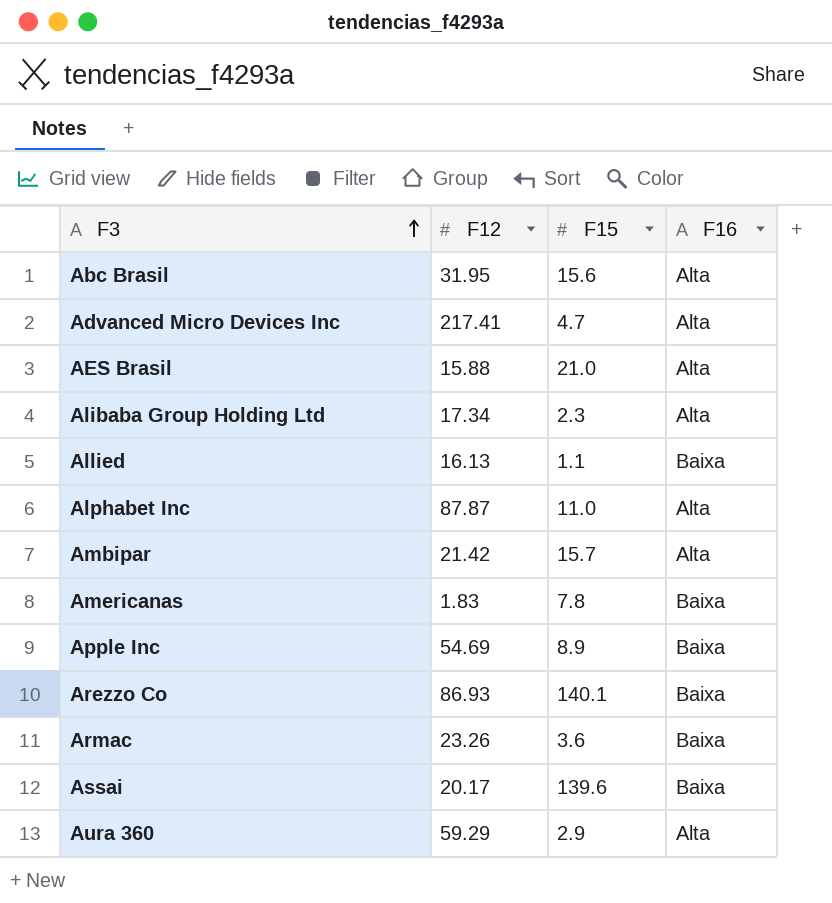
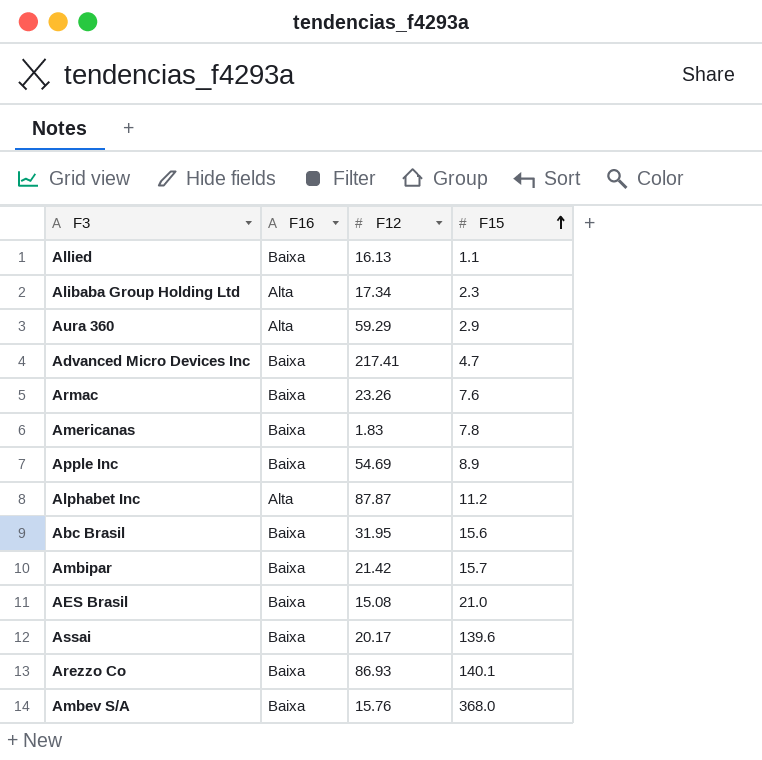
row order: F3 ascending -> F15 ascending
column F16 | position: 4 -> 2
Advanced Micro Devices Inc | F16: Alta -> Baixa
Armac | F15: 3.6 -> 7.6
Alphabet Inc | F15: 11.0 -> 11.2
Abc Brasil | F16: Alta -> Baixa
Ambipar | F16: Alta -> Baixa
AES Brasil | F16: Alta -> Baixa
AES Brasil | F12: 15.88 -> 15.08
row Ambev S/A: none -> Baixa | 15.76 | 368.0

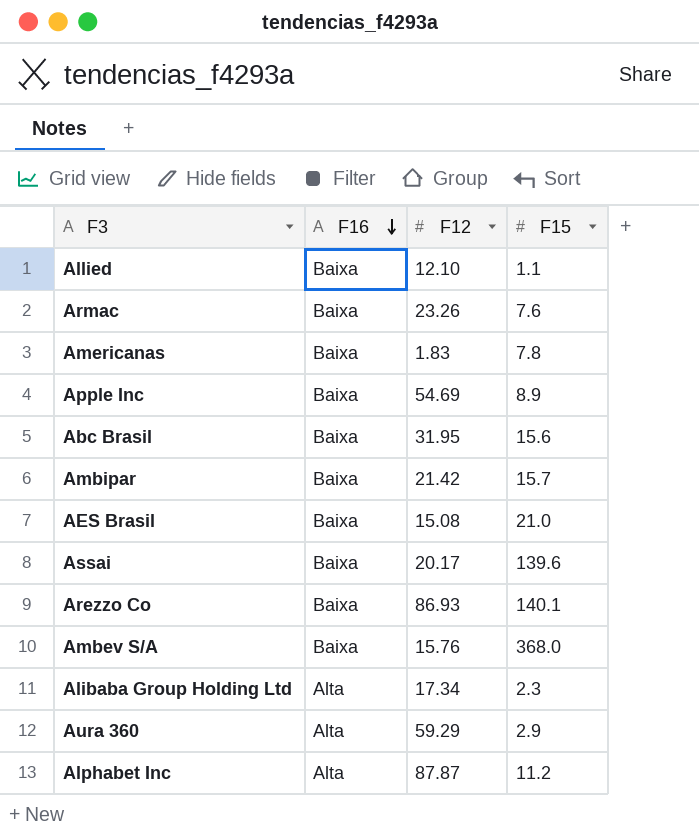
row order: F15 ascending -> F16 descending
row Advanced Micro Devices Inc: Baixa | 217.41 | 4.7 -> none
Allied | F12: 16.13 -> 12.10

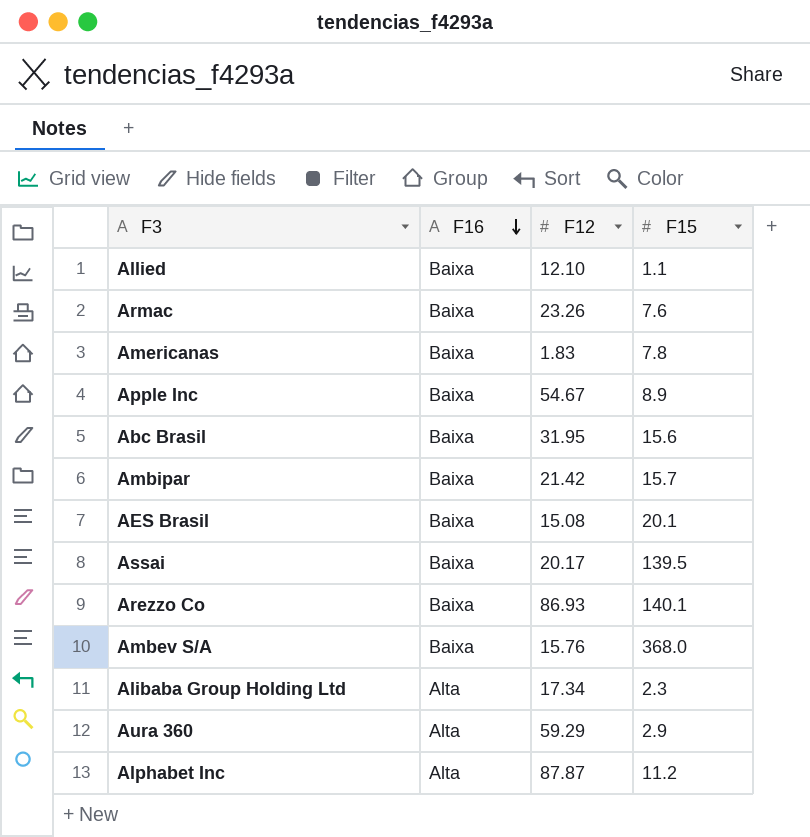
Apple Inc | F12: 54.69 -> 54.67
AES Brasil | F15: 21.0 -> 20.1
Assai | F15: 139.6 -> 139.5

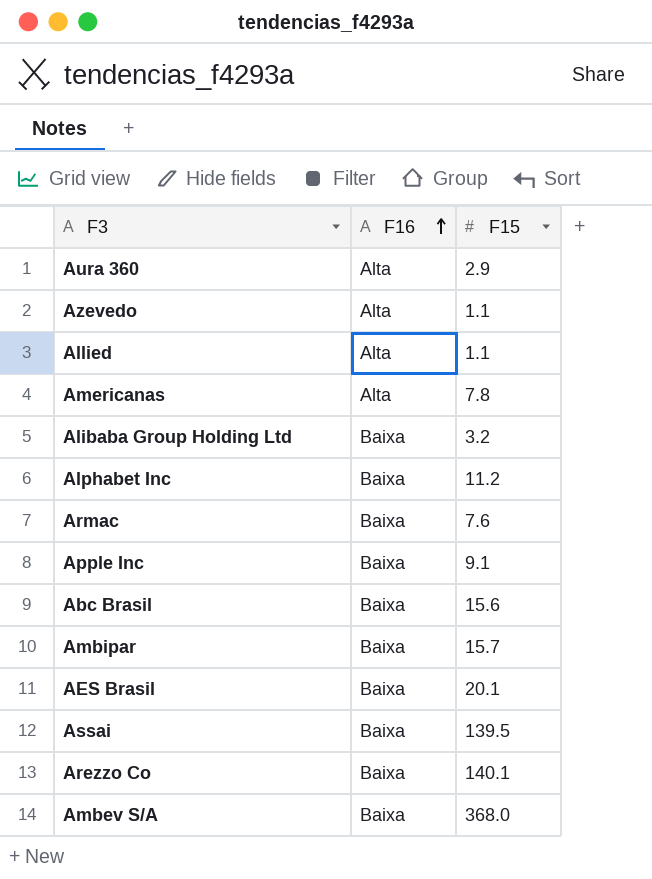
row order: F16 descending -> F16 ascending
column F12 | position: 3 -> none
row Azevedo: none -> Alta | 1.1
Allied | F16: Baixa -> Alta
Americanas | F16: Baixa -> Alta
Alibaba Group Holding Ltd | F16: Alta -> Baixa
Alibaba Group Holding Ltd | F15: 2.3 -> 3.2
Alphabet Inc | F16: Alta -> Baixa
Apple Inc | F15: 8.9 -> 9.1

